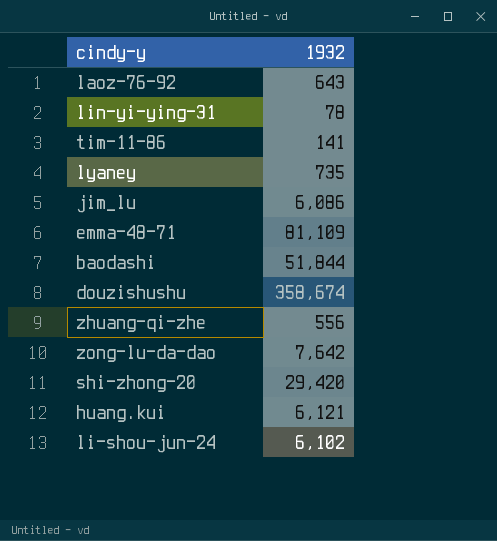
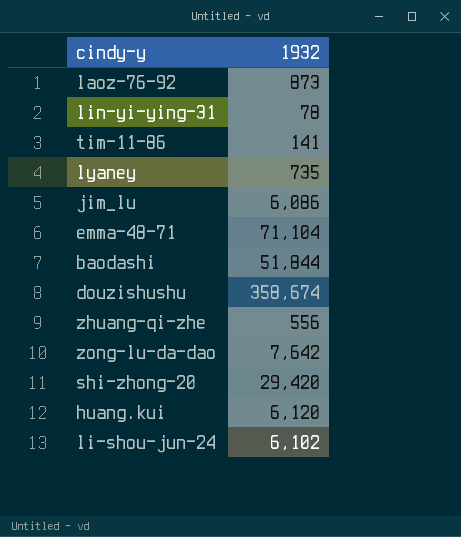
laoz-76-92 | 1932: 643 -> 873
emma-48-71 | 1932: 81,109 -> 71,104
huang.kui | 1932: 6,121 -> 6,120

